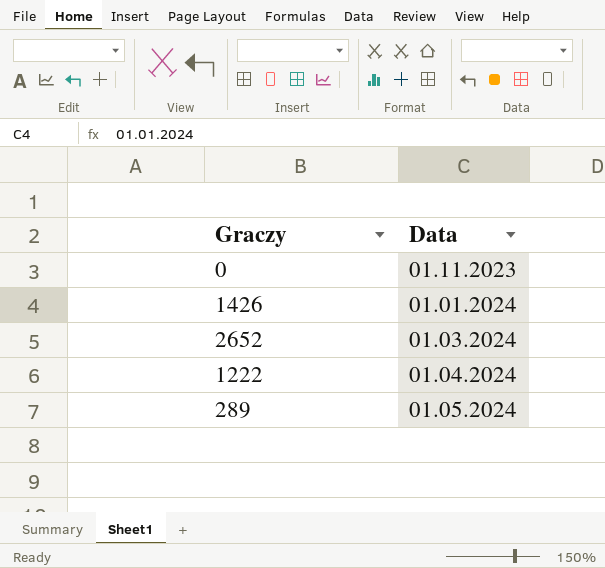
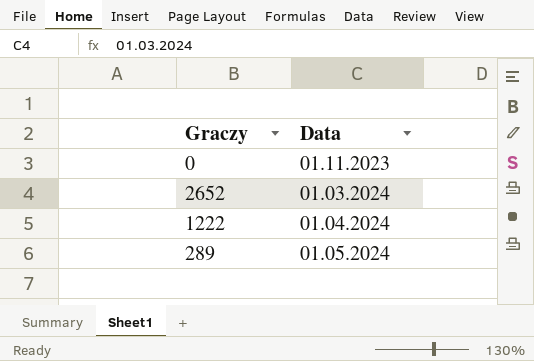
row 1426: 01.01.2024 -> none

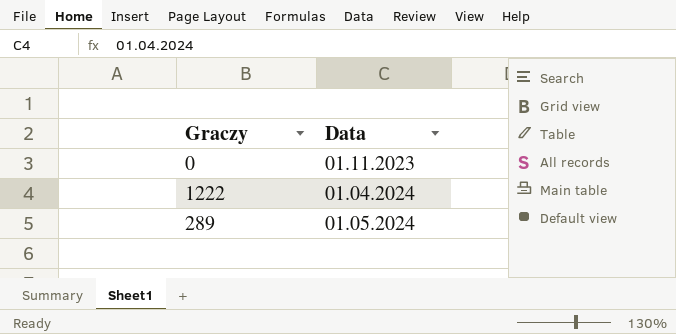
row 2652: 01.03.2024 -> none

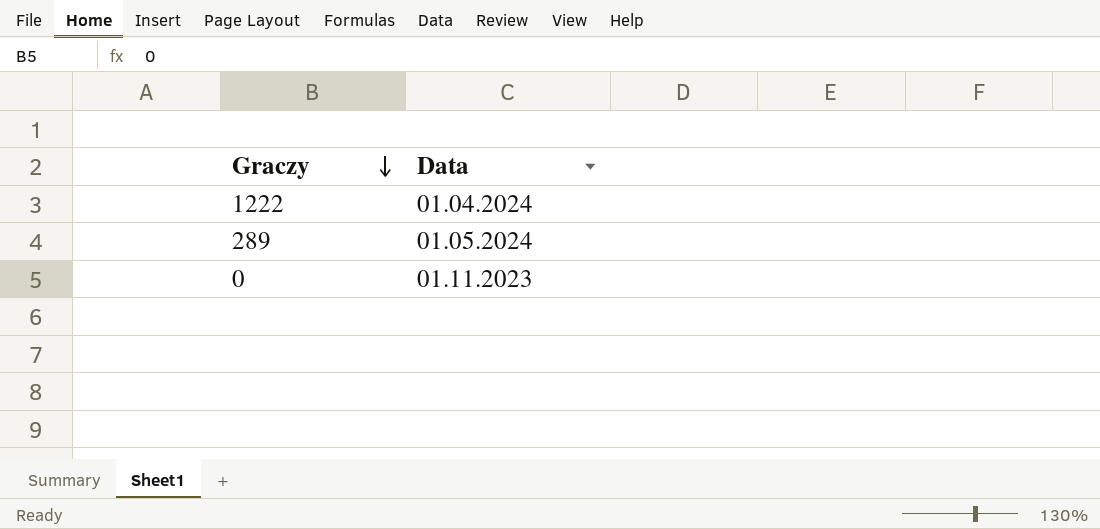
row order: none -> Graczy descending

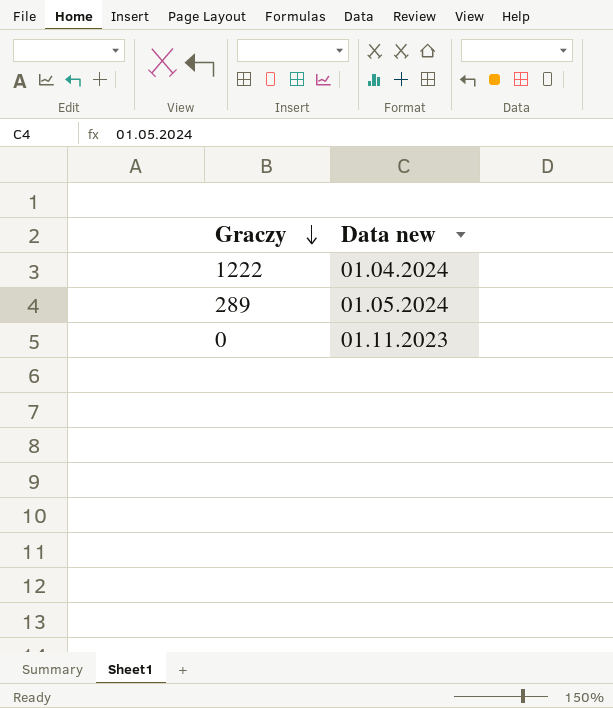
column name: Data -> Data new

